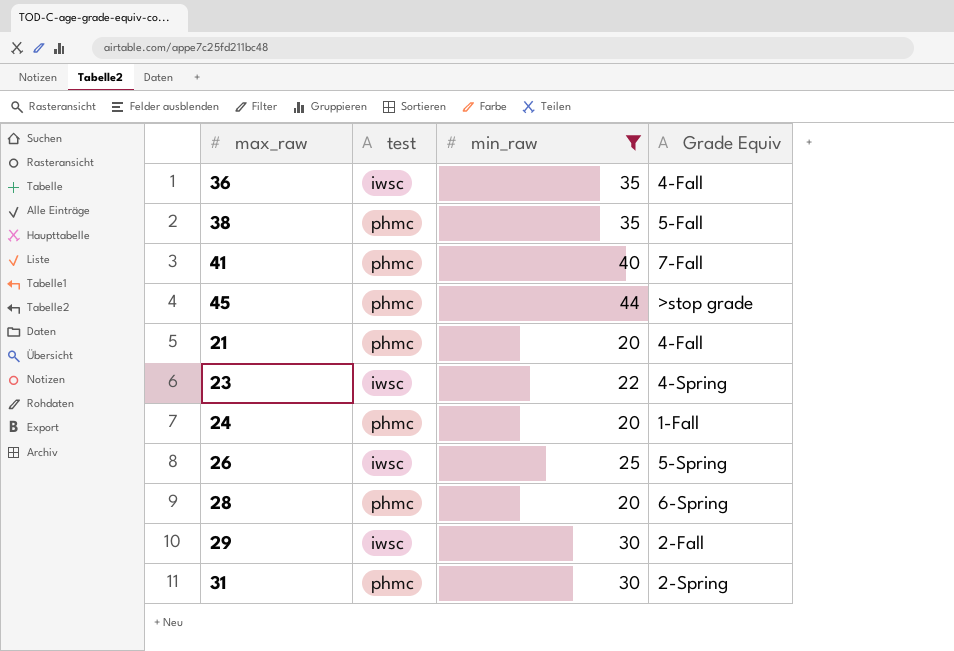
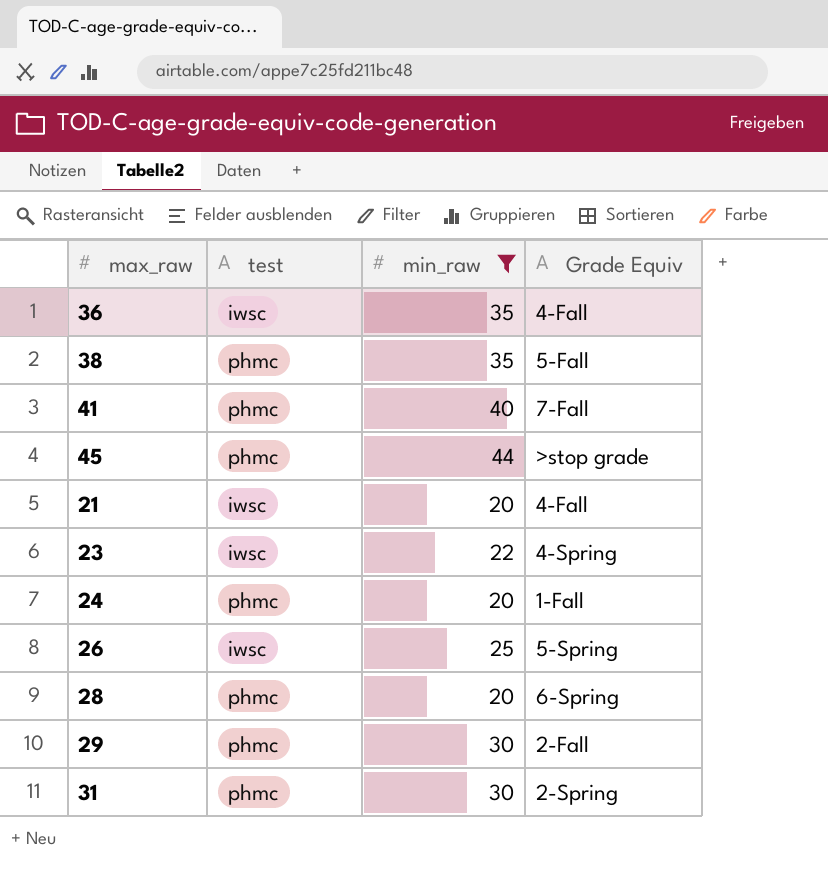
21 | test: phmc -> iwsc
29 | test: iwsc -> phmc

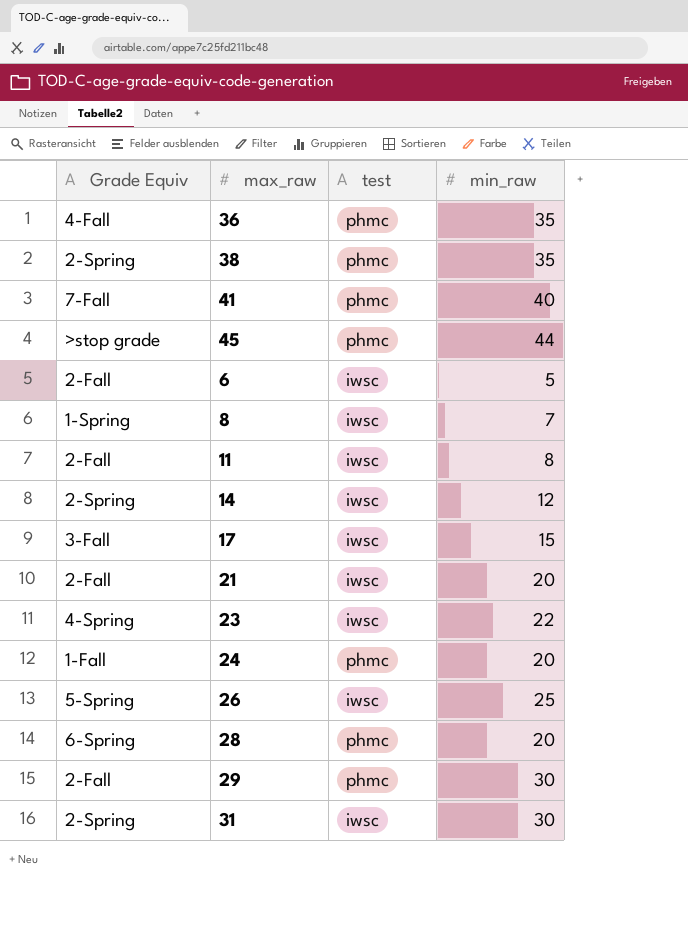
filter: min_raw >= 20 -> none
column Grade Equiv | position: 4 -> 1
36 | test: iwsc -> phmc
38 | Grade Equiv: 5-Fall -> 2-Spring
21 | Grade Equiv: 4-Fall -> 2-Fall
31 | test: phmc -> iwsc

